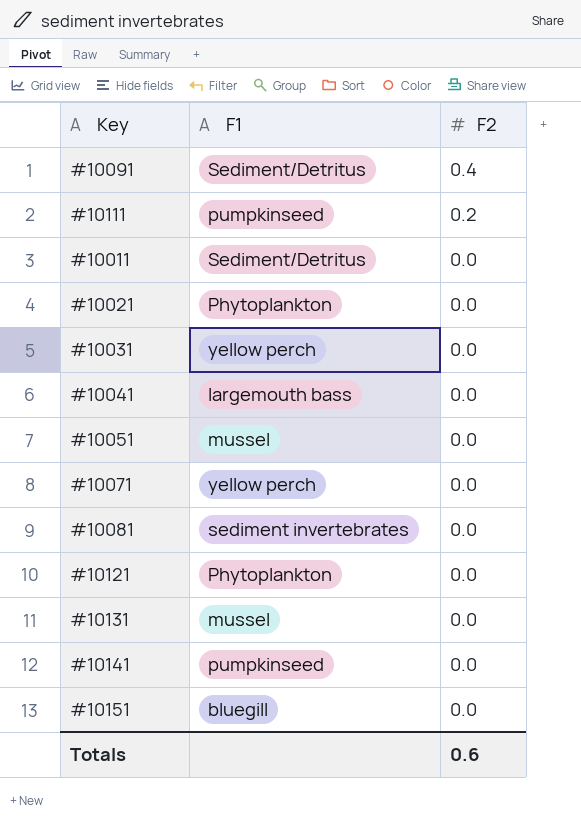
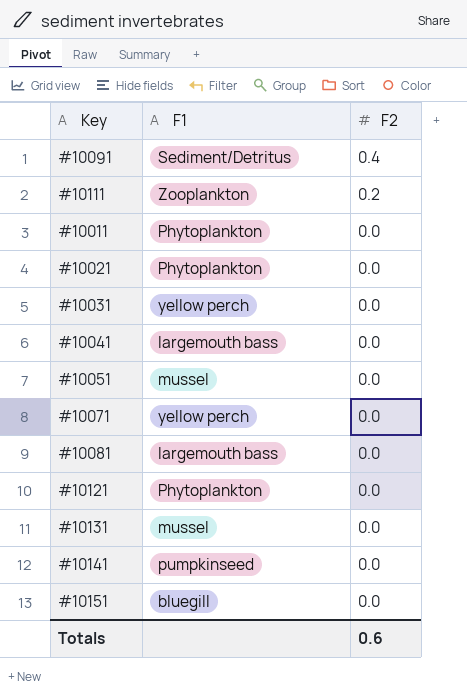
#10111 | F1: pumpkinseed -> Zooplankton
#10011 | F1: Sediment/Detritus -> Phytoplankton
#10081 | F1: sediment invertebrates -> largemouth bass

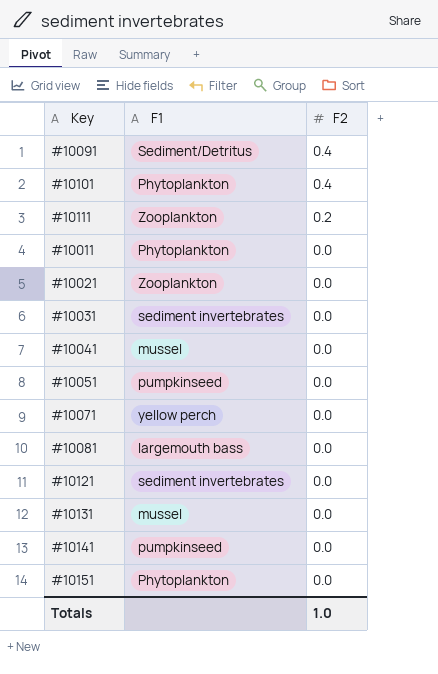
row #10101: none -> Phytoplankton | 0.4
#10021 | F1: Phytoplankton -> Zooplankton
#10031 | F1: yellow perch -> sediment invertebrates
#10041 | F1: largemouth bass -> mussel
#10051 | F1: mussel -> pumpkinseed
#10121 | F1: Phytoplankton -> sediment invertebrates
#10151 | F1: bluegill -> Phytoplankton
Totals | F2: 0.6 -> 1.0

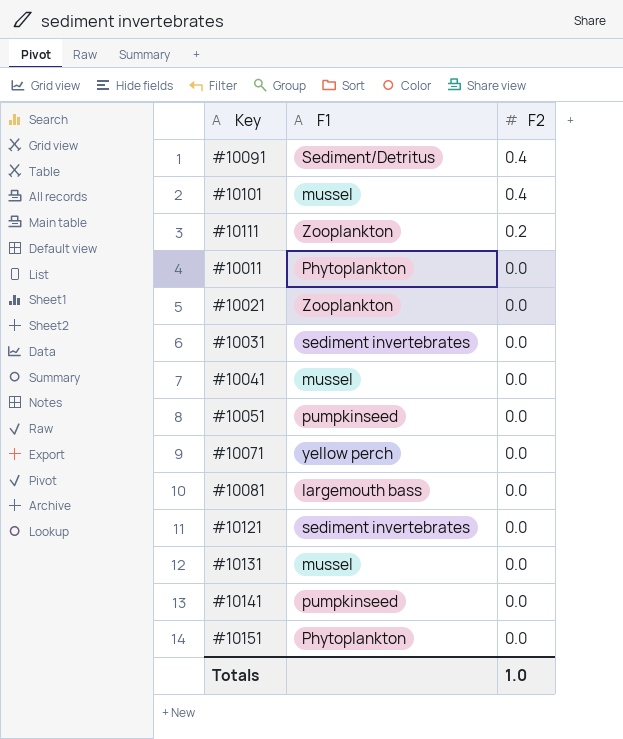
#10101 | F1: Phytoplankton -> mussel

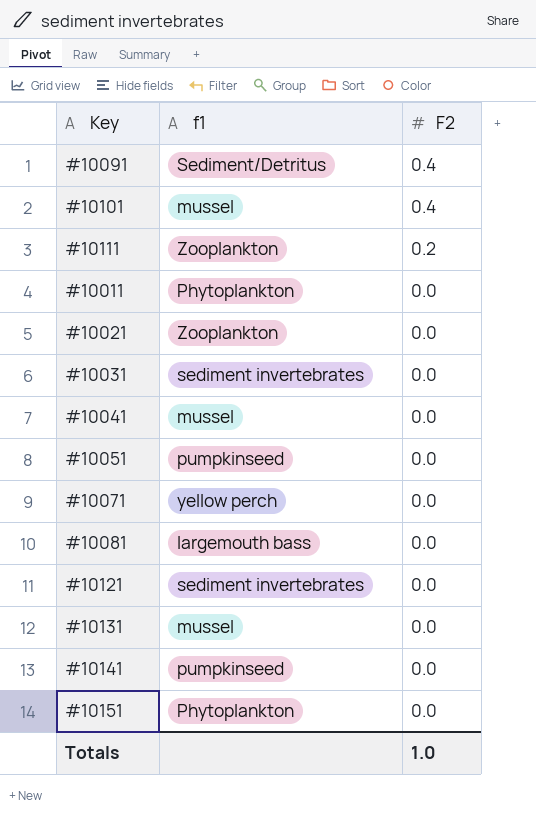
column name: F1 -> f1

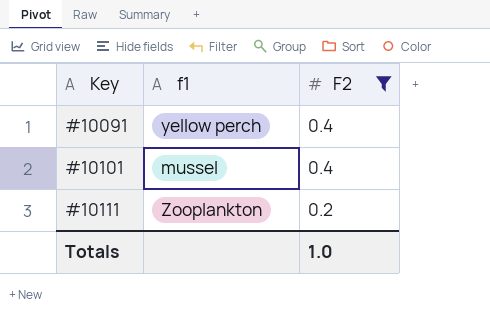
filter: none -> F2 != 0.0
#10091 | f1: Sediment/Detritus -> yellow perch

